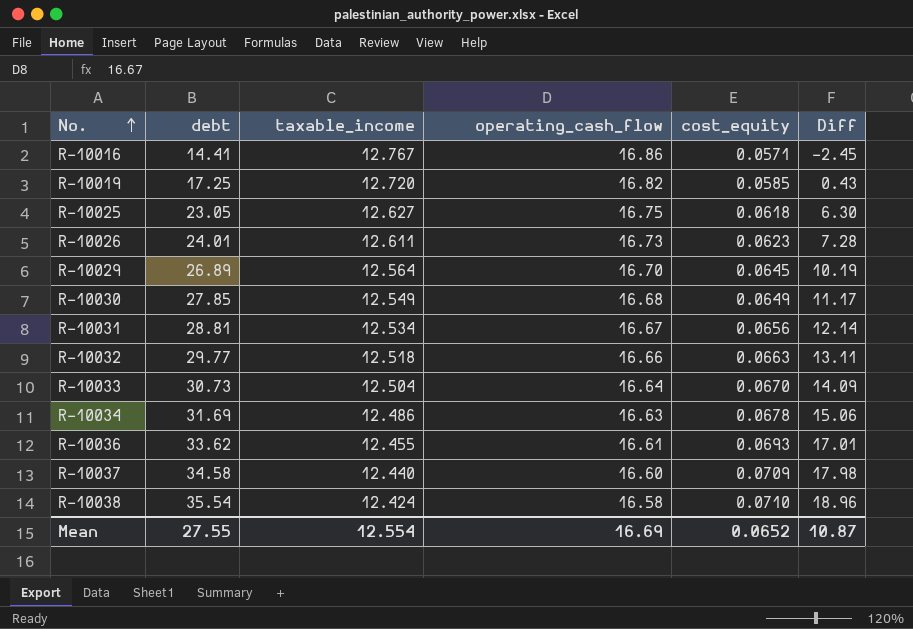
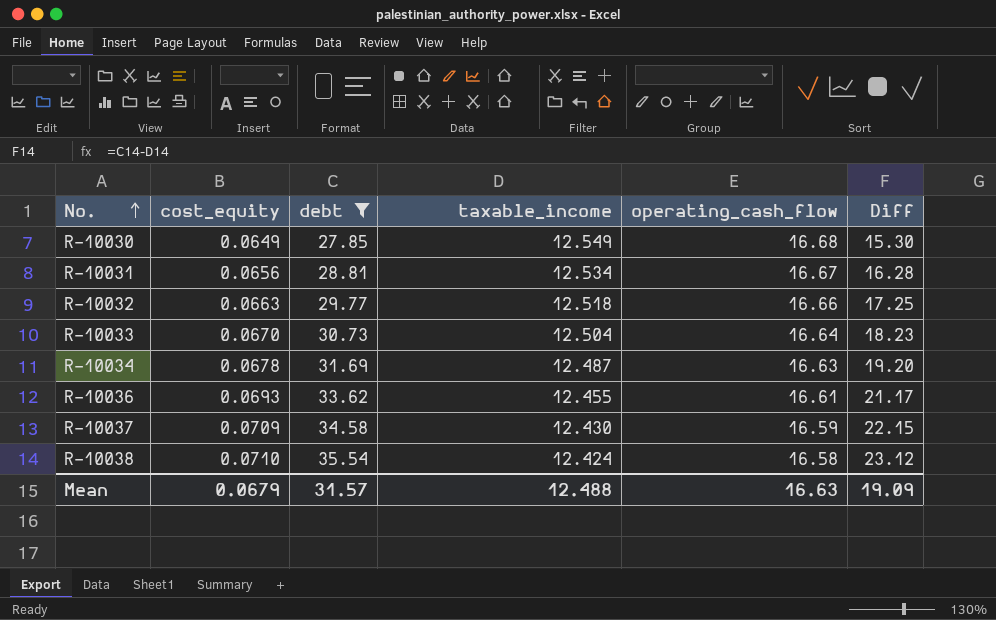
filter: none -> debt >= 27.85
column cost_equity | position: 5 -> 2
column Diff | formula: [debt] - [operating_cash_flow] -> [debt] - [taxable_income]
R-10034 | taxable_income: 12.486 -> 12.487
R-10037 | taxable_income: 12.440 -> 12.430
R-10037 | operating_cash_flow: 16.60 -> 16.59
Mean | cost_equity: 0.0652 -> 0.0679
Mean | debt: 27.55 -> 31.57
Mean | taxable_income: 12.554 -> 12.488
Mean | operating_cash_flow: 16.69 -> 16.63
Mean | Diff: 10.87 -> 19.09

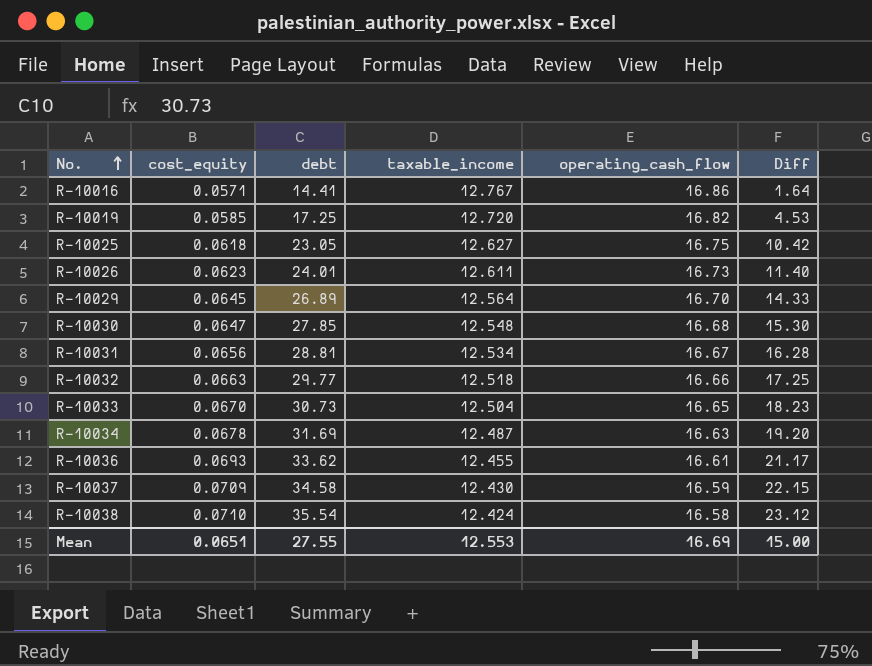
filter: debt >= 27.85 -> none
R-10030 | cost_equity: 0.0649 -> 0.0647
R-10030 | taxable_income: 12.549 -> 12.548
R-10033 | operating_cash_flow: 16.64 -> 16.65
Mean | cost_equity: 0.0679 -> 0.0651
Mean | debt: 31.57 -> 27.55
Mean | taxable_income: 12.488 -> 12.553
Mean | operating_cash_flow: 16.63 -> 16.69
Mean | Diff: 19.09 -> 15.00

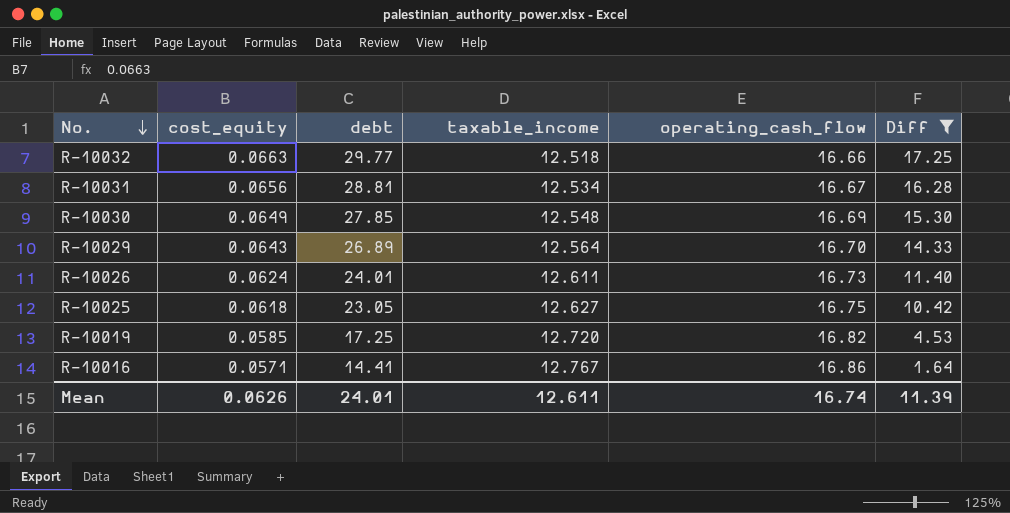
filter: none -> Diff <= 17.25
row order: No. ascending -> No. descending
R-10030 | cost_equity: 0.0647 -> 0.0649
R-10030 | operating_cash_flow: 16.68 -> 16.69
R-10029 | cost_equity: 0.0645 -> 0.0643
R-10026 | cost_equity: 0.0623 -> 0.0624
Mean | cost_equity: 0.0651 -> 0.0626
Mean | debt: 27.55 -> 24.01
Mean | taxable_income: 12.553 -> 12.611
Mean | operating_cash_flow: 16.69 -> 16.74
Mean | Diff: 15.00 -> 11.39

